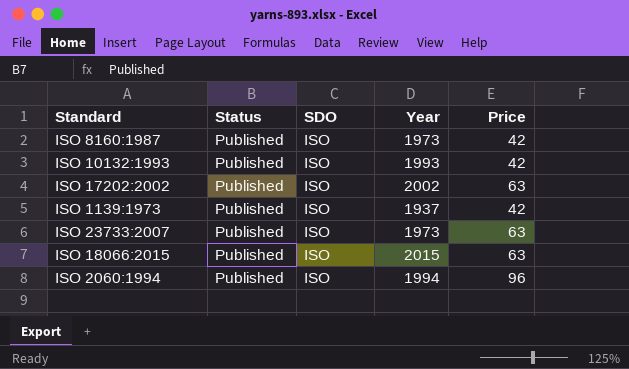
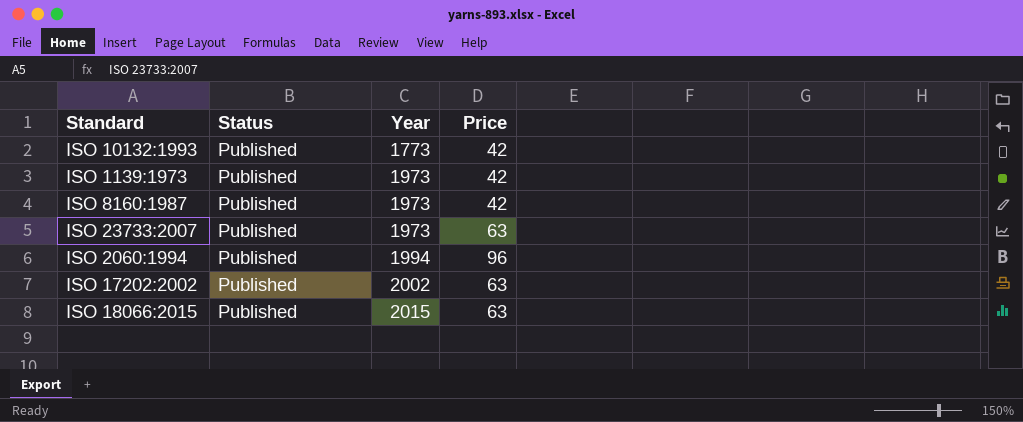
row order: none -> Year ascending
column SDO | position: 3 -> none
ISO 10132:1993 | Year: 1993 -> 1773
ISO 1139:1973 | Year: 1937 -> 1973

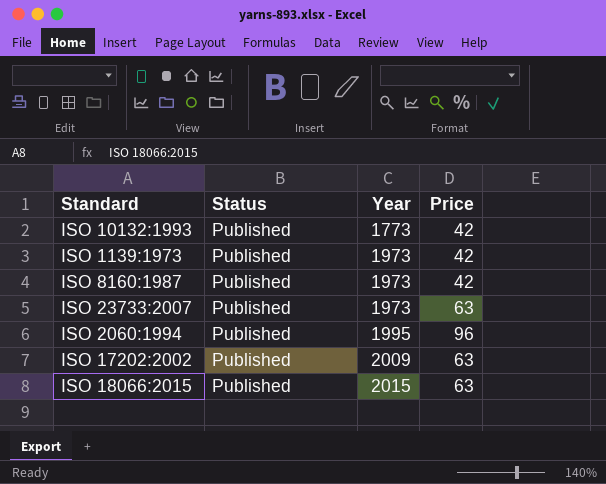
ISO 2060:1994 | Year: 1994 -> 1995
ISO 17202:2002 | Year: 2002 -> 2009

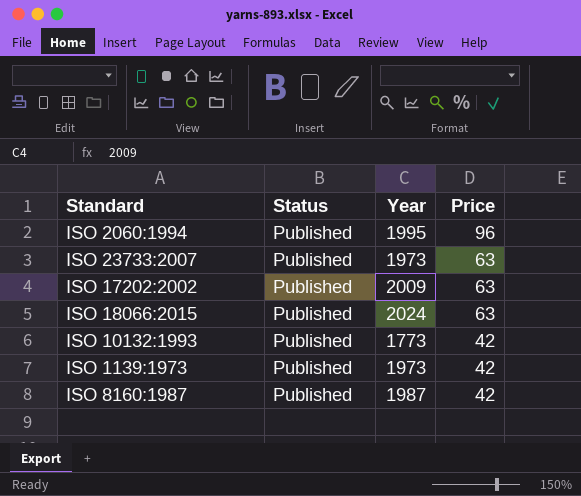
row order: Year ascending -> Price descending
ISO 18066:2015 | Year: 2015 -> 2024
ISO 8160:1987 | Year: 1973 -> 1987

